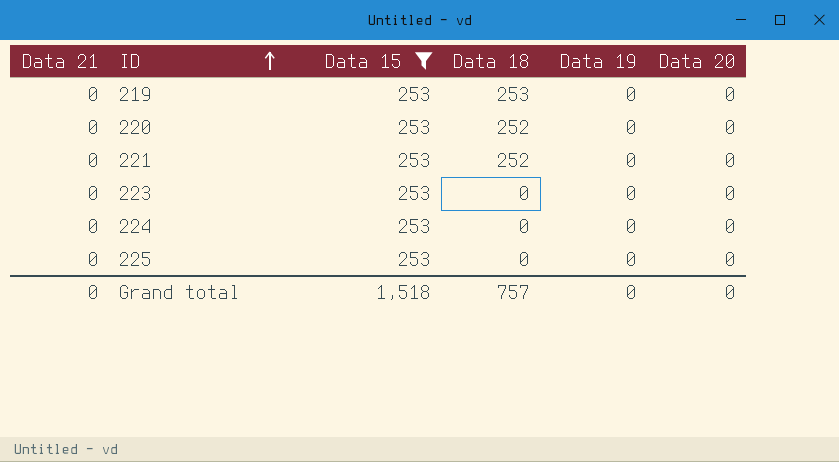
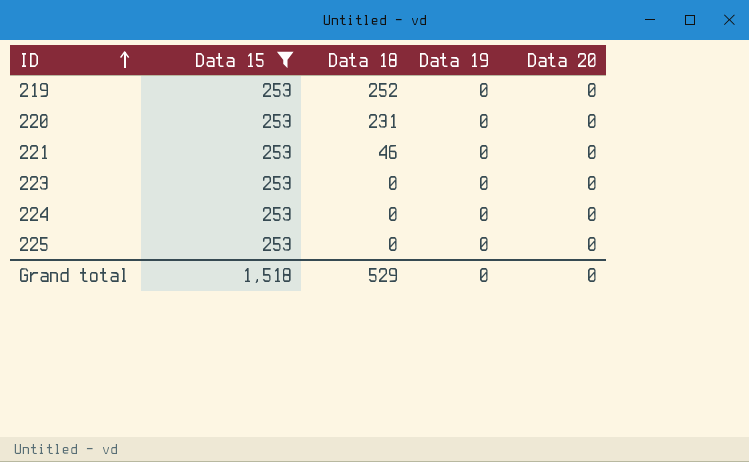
column Data 21 | position: 1 -> none
219 | Data 18: 253 -> 252
220 | Data 18: 252 -> 231
221 | Data 18: 252 -> 46
Grand total | Data 18: 757 -> 529

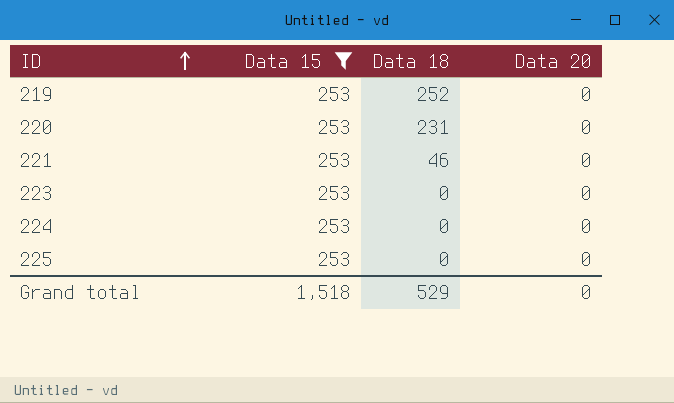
column Data 19 | position: 4 -> none

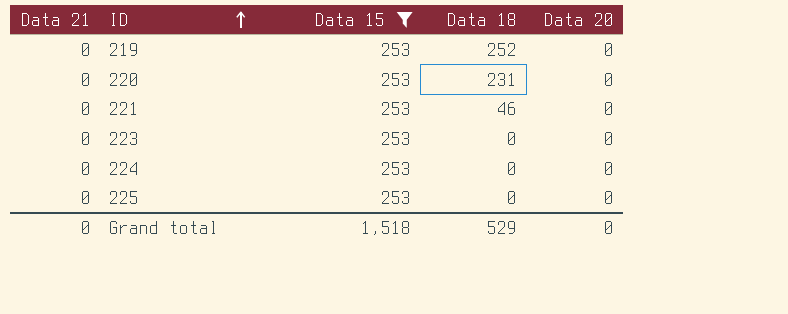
column Data 21 | position: none -> 1

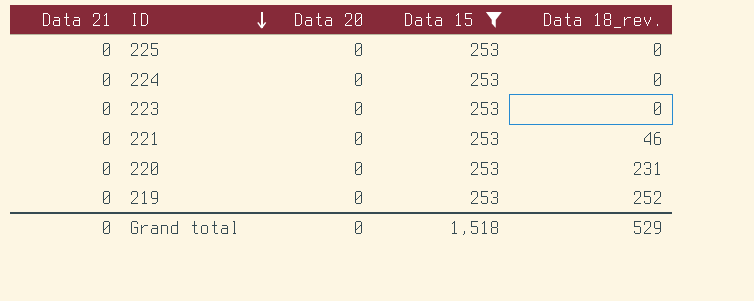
row order: ID ascending -> ID descending
column Data 20 | position: 5 -> 3
column name: Data 18 -> Data 18_rev.

